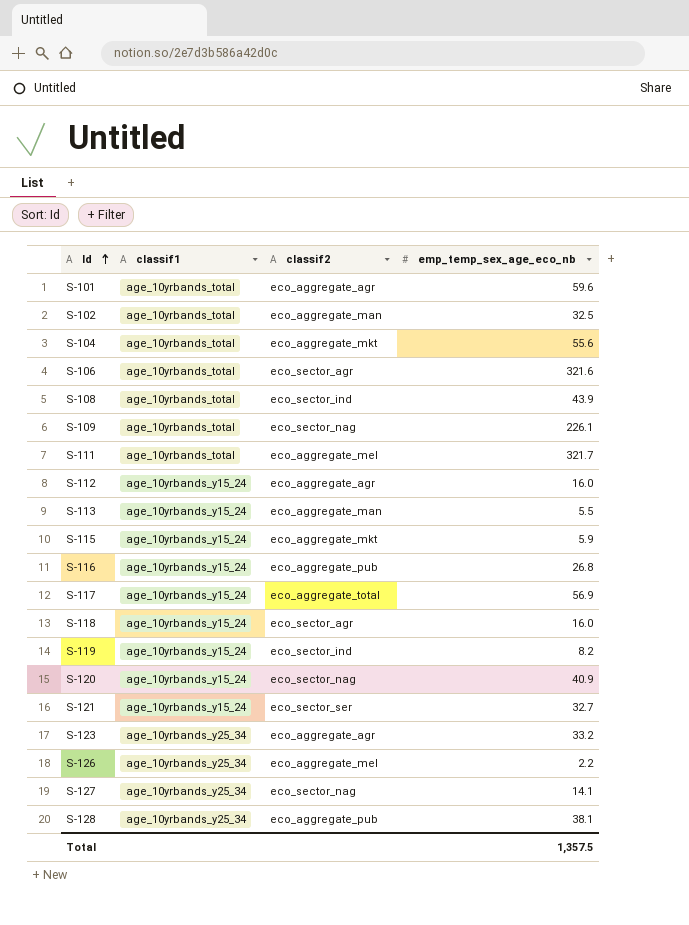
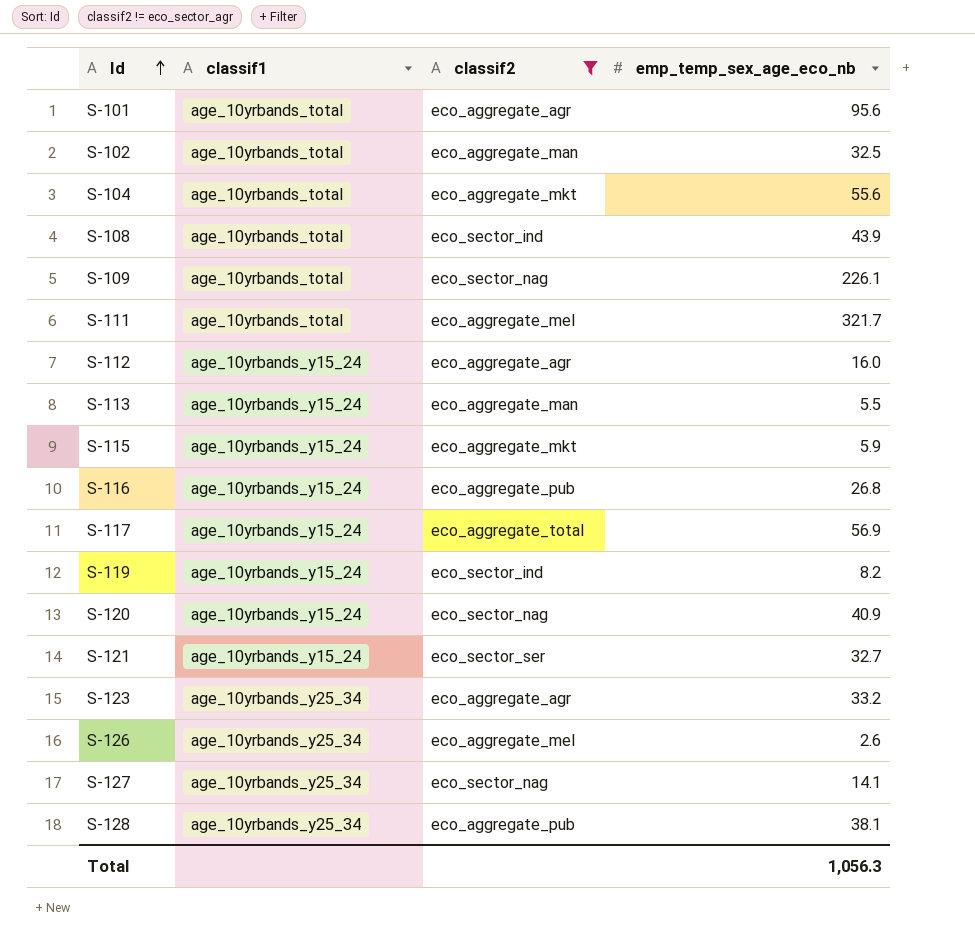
filter: none -> classif2 != eco_sector_agr
S-101 | emp_temp_sex_age_eco_nb: 59.6 -> 95.6
S-126 | emp_temp_sex_age_eco_nb: 2.2 -> 2.6
Total | emp_temp_sex_age_eco_nb: 1,357.5 -> 1,056.3

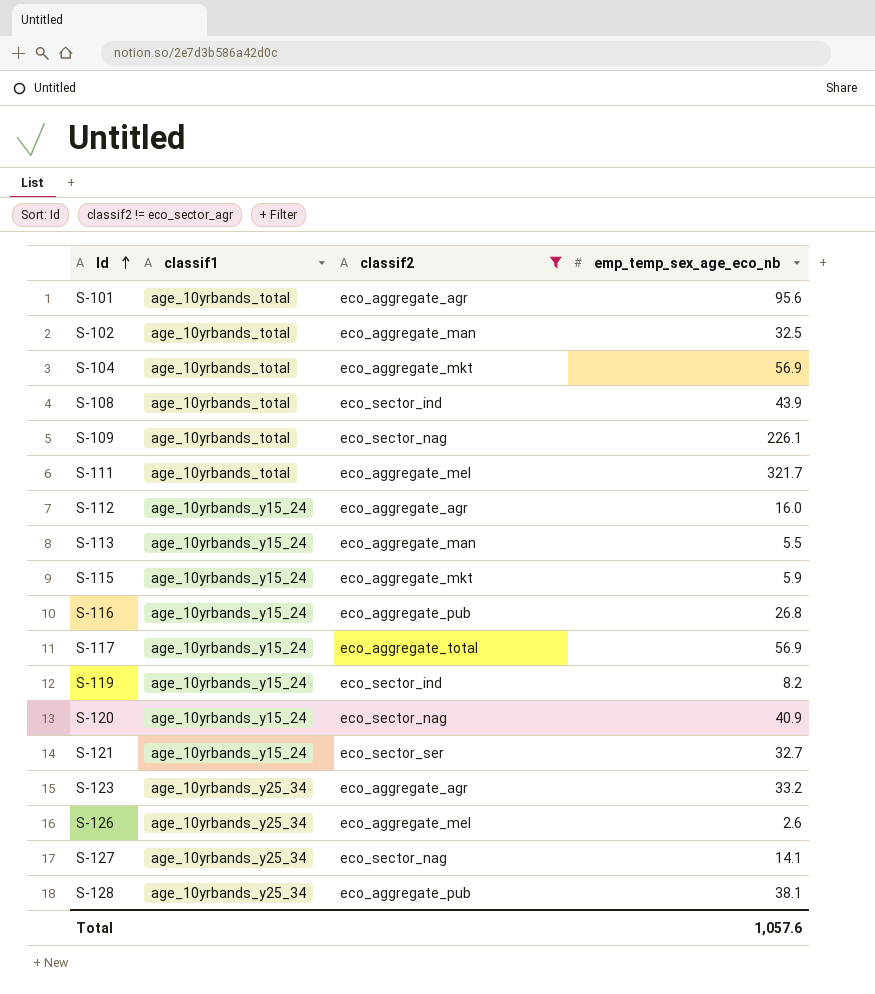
S-104 | emp_temp_sex_age_eco_nb: 55.6 -> 56.9
Total | emp_temp_sex_age_eco_nb: 1,056.3 -> 1,057.6

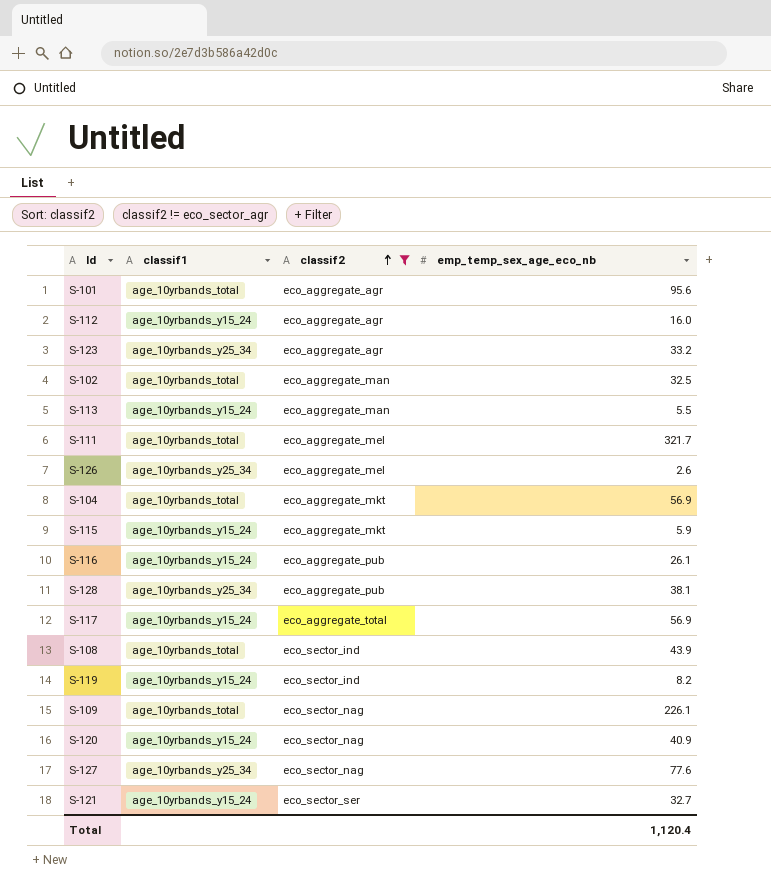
row order: Id ascending -> classif2 ascending
S-116 | emp_temp_sex_age_eco_nb: 26.8 -> 26.1
S-127 | emp_temp_sex_age_eco_nb: 14.1 -> 77.6
Total | emp_temp_sex_age_eco_nb: 1,057.6 -> 1,120.4

